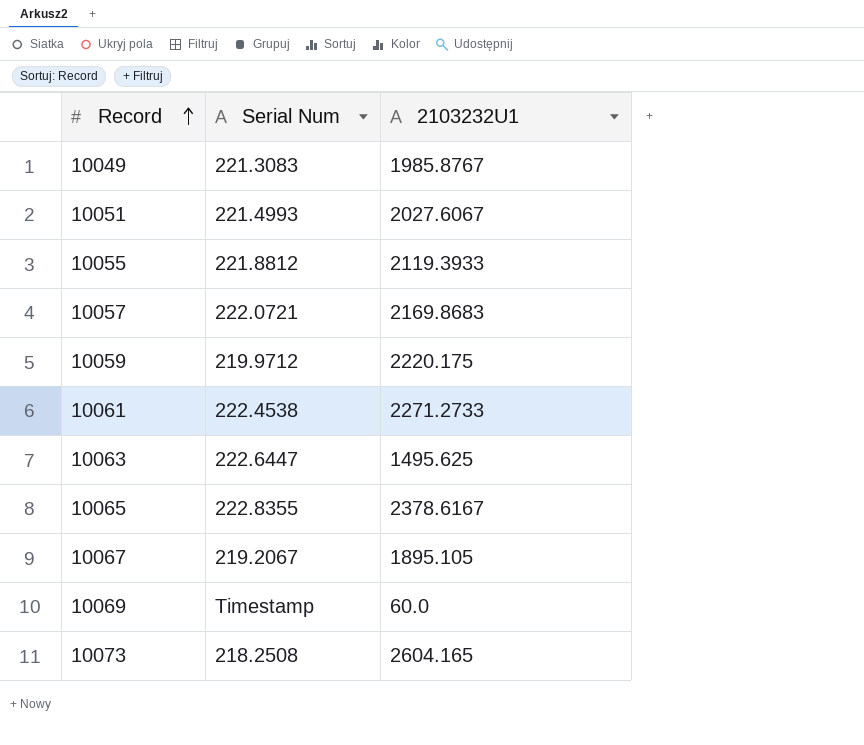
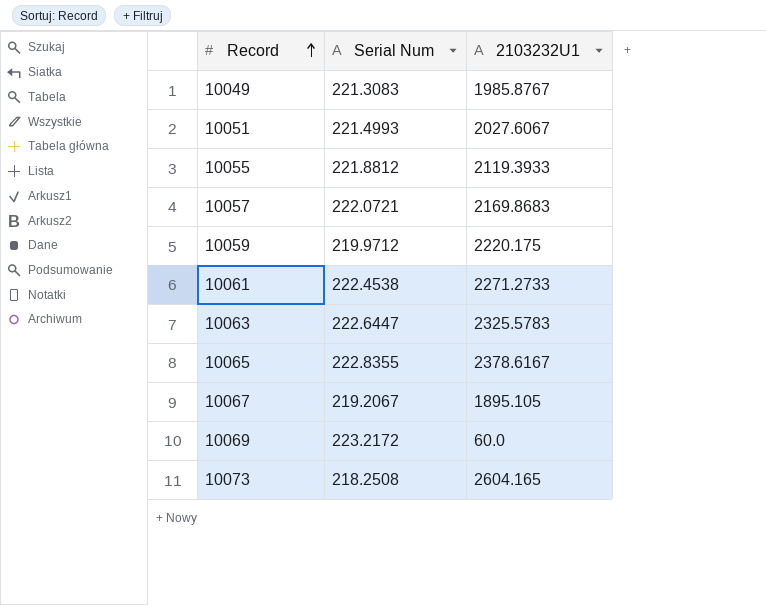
10063 | 2103232U1: 1495.625 -> 2325.5783
10069 | Serial Num: Timestamp -> 223.2172

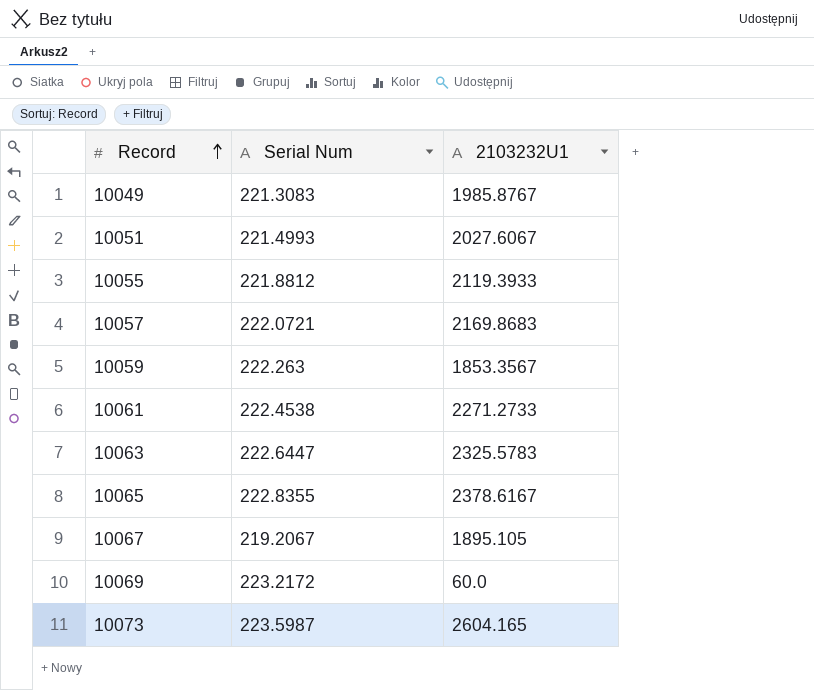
10059 | Serial Num: 219.9712 -> 222.263
10059 | 2103232U1: 2220.175 -> 1853.3567
10073 | Serial Num: 218.2508 -> 223.5987

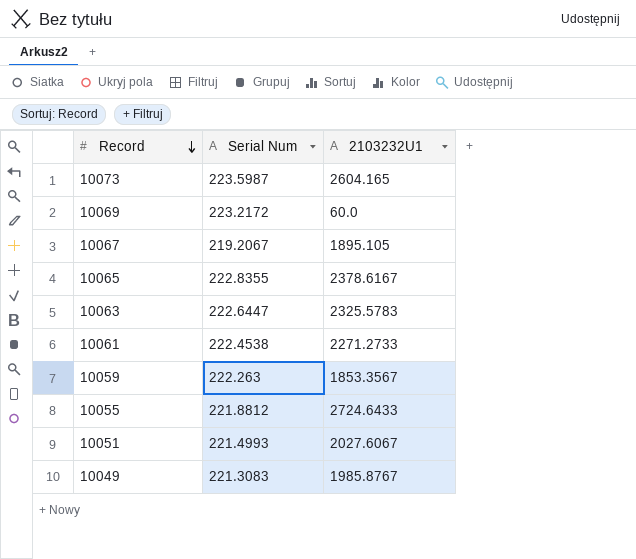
row order: Record ascending -> Record descending
row 10057: 222.0721 | 2169.8683 -> none
10055 | 2103232U1: 2119.3933 -> 2724.6433

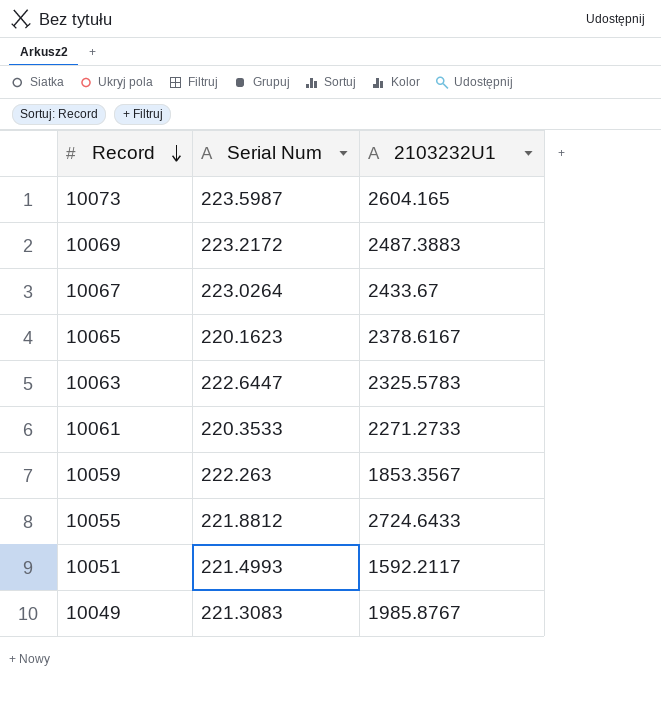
10069 | 2103232U1: 60.0 -> 2487.3883
10067 | Serial Num: 219.2067 -> 223.0264
10067 | 2103232U1: 1895.105 -> 2433.67
10065 | Serial Num: 222.8355 -> 220.1623
10061 | Serial Num: 222.4538 -> 220.3533
10051 | 2103232U1: 2027.6067 -> 1592.2117

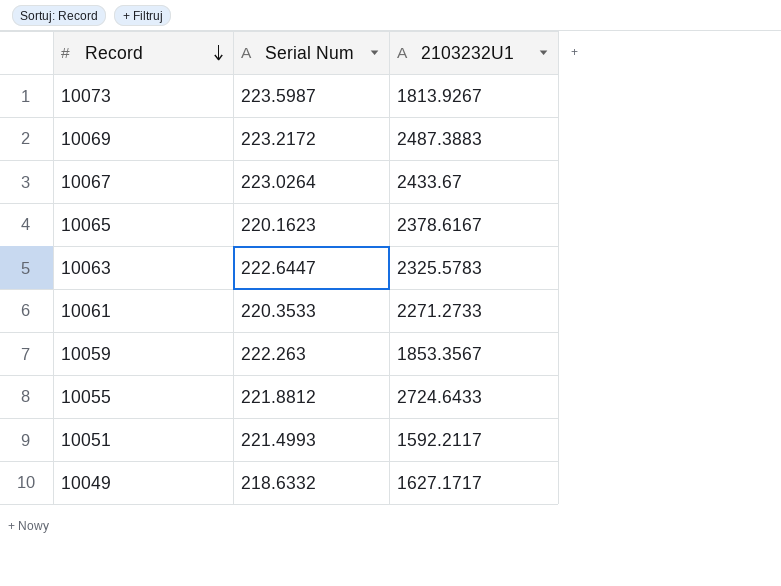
10073 | 2103232U1: 2604.165 -> 1813.9267
10049 | Serial Num: 221.3083 -> 218.6332
10049 | 2103232U1: 1985.8767 -> 1627.1717

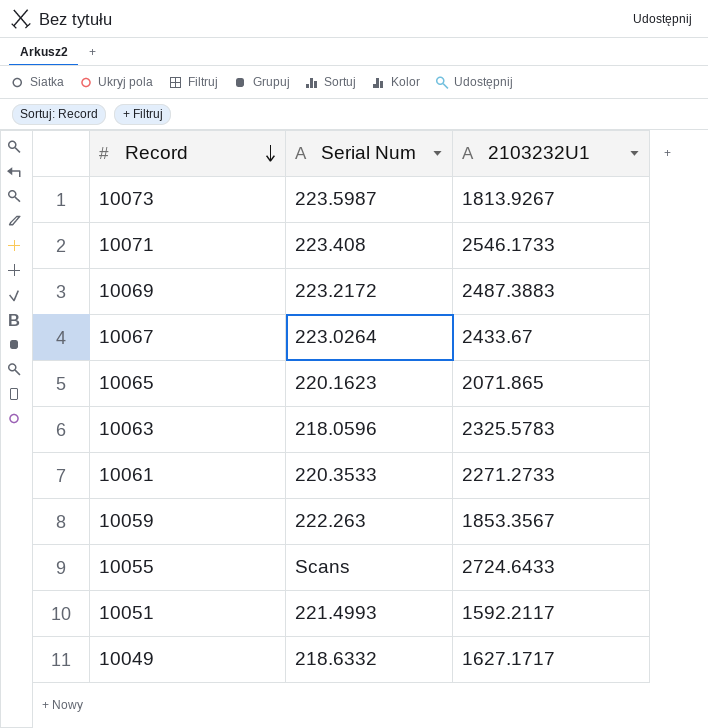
row 10071: none -> 223.408 | 2546.1733
10065 | 2103232U1: 2378.6167 -> 2071.865
10063 | Serial Num: 222.6447 -> 218.0596
10055 | Serial Num: 221.8812 -> Scans

